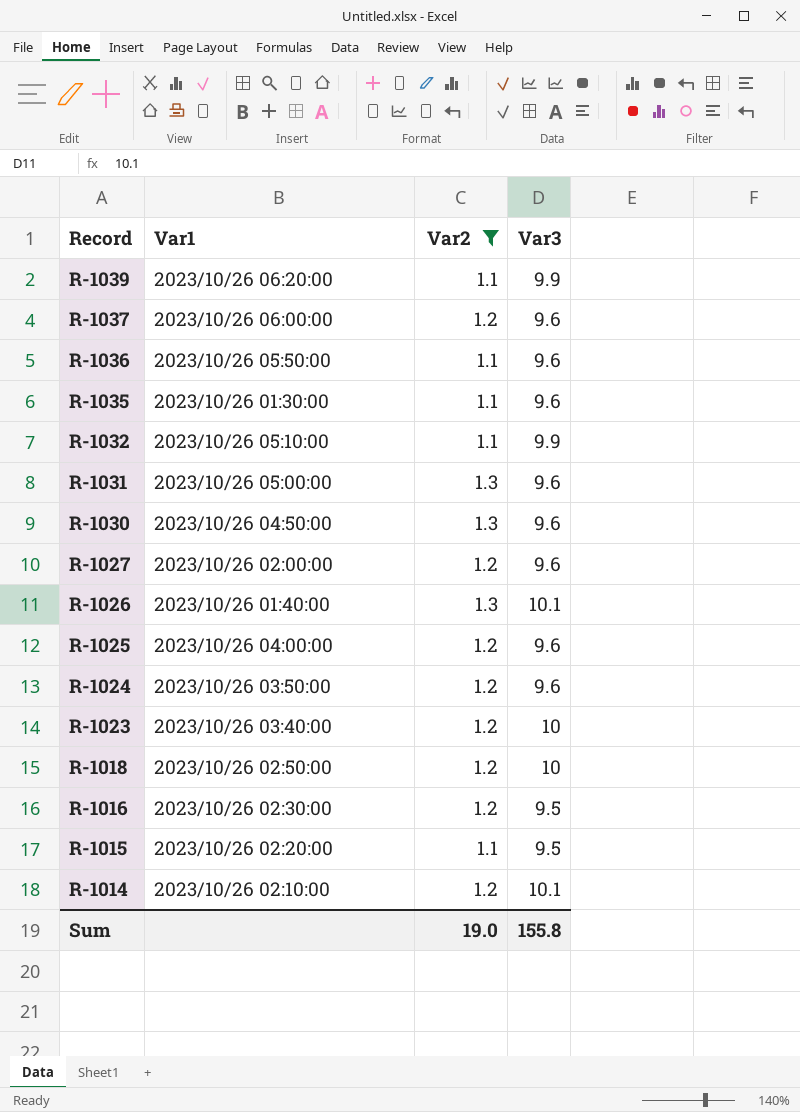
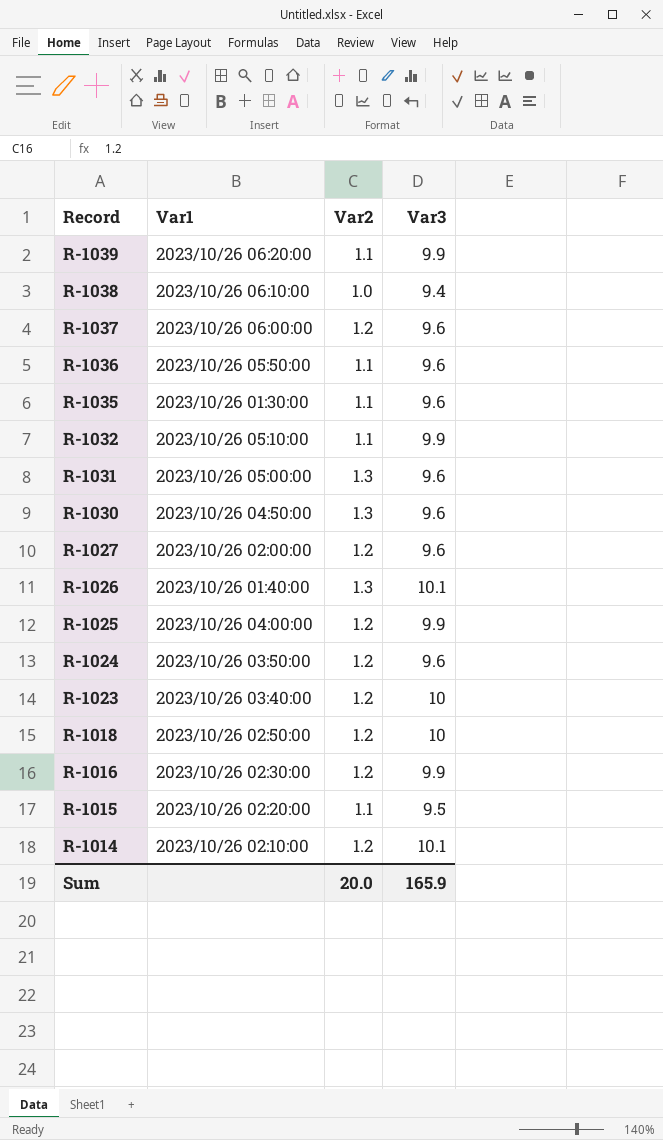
filter: Var2 != 1.0 -> none
R-1025 | Var3: 9.6 -> 9.9
R-1016 | Var3: 9.5 -> 9.9
Sum | Var2: 19.0 -> 20.0
Sum | Var3: 155.8 -> 165.9

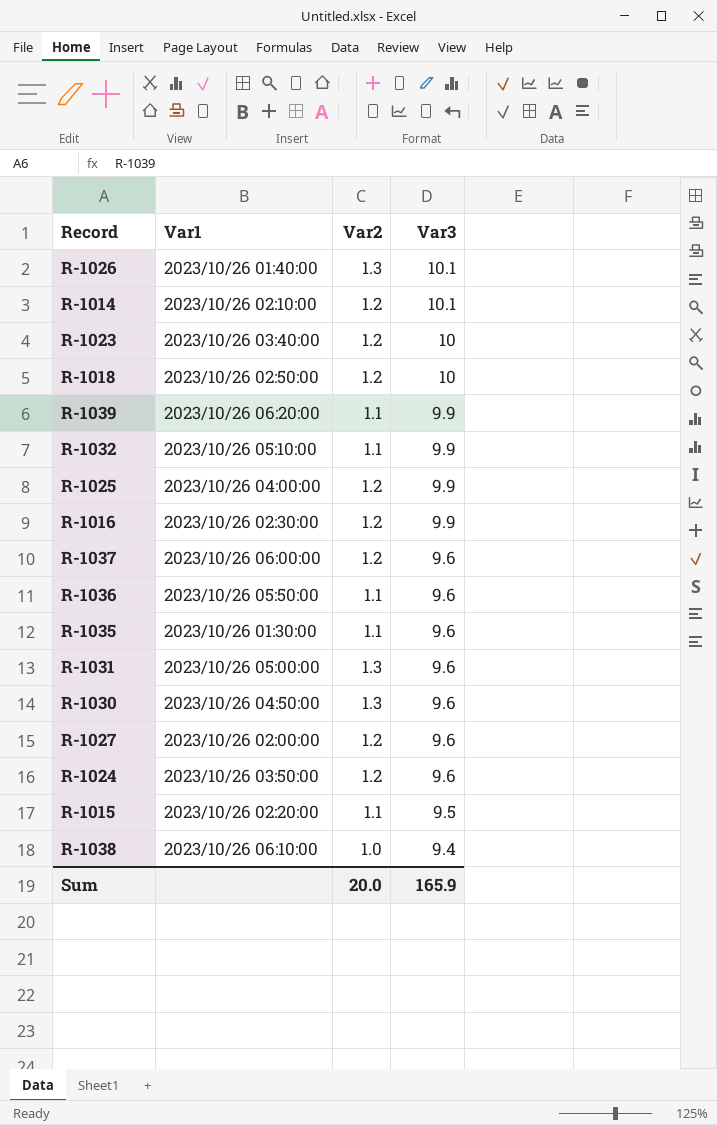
row order: Record descending -> Var3 descending

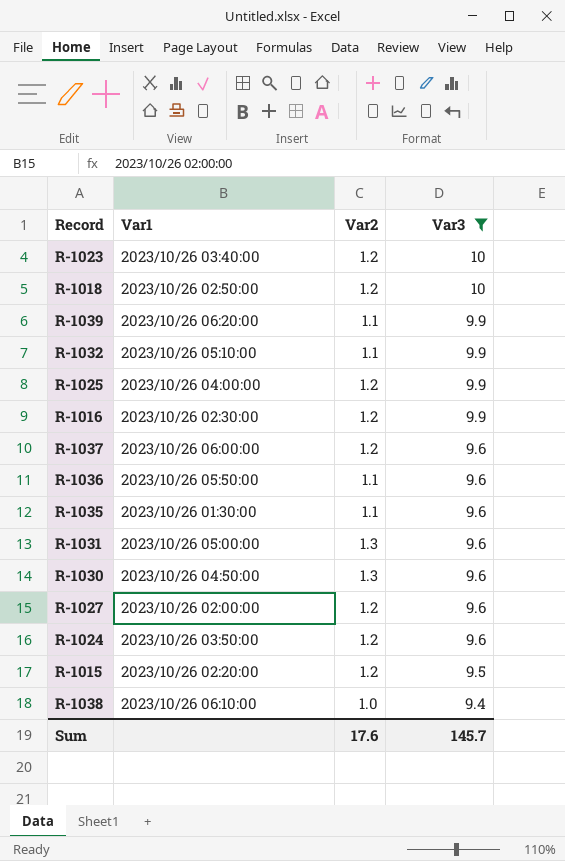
filter: none -> Var3 != 10.1
R-1015 | Var2: 1.1 -> 1.2
Sum | Var2: 20.0 -> 17.6
Sum | Var3: 165.9 -> 145.7

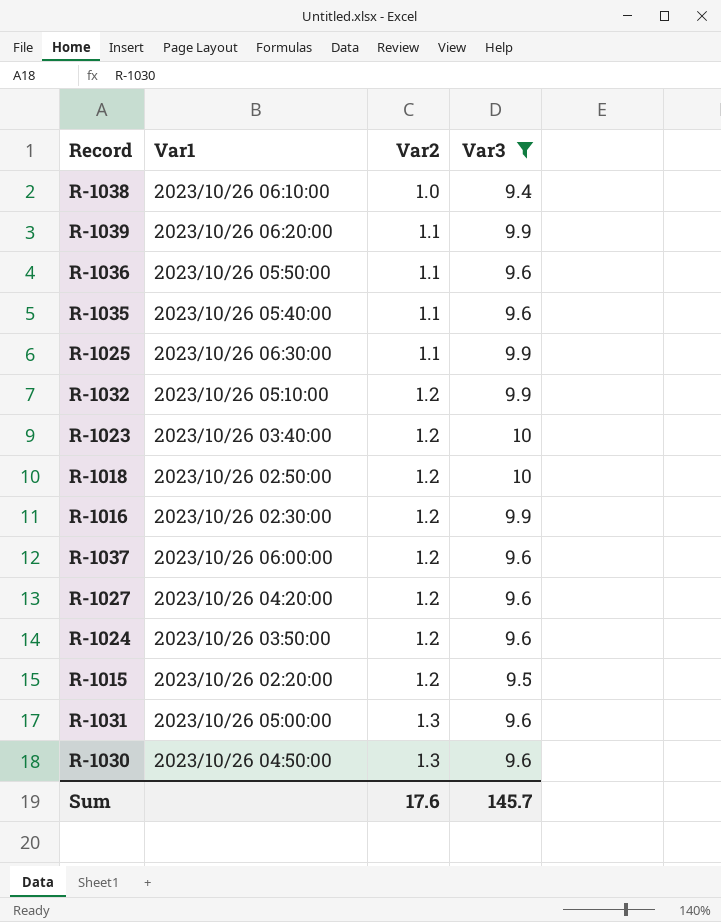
row order: Var3 descending -> Var2 ascending
R-1035 | Var1: 2023/10/26 01:30:00 -> 2023/10/26 05:40:00
R-1025 | Var1: 2023/10/26 04:00:00 -> 2023/10/26 06:30:00
R-1025 | Var2: 1.2 -> 1.1
R-1032 | Var2: 1.1 -> 1.2
R-1027 | Var1: 2023/10/26 02:00:00 -> 2023/10/26 04:20:00

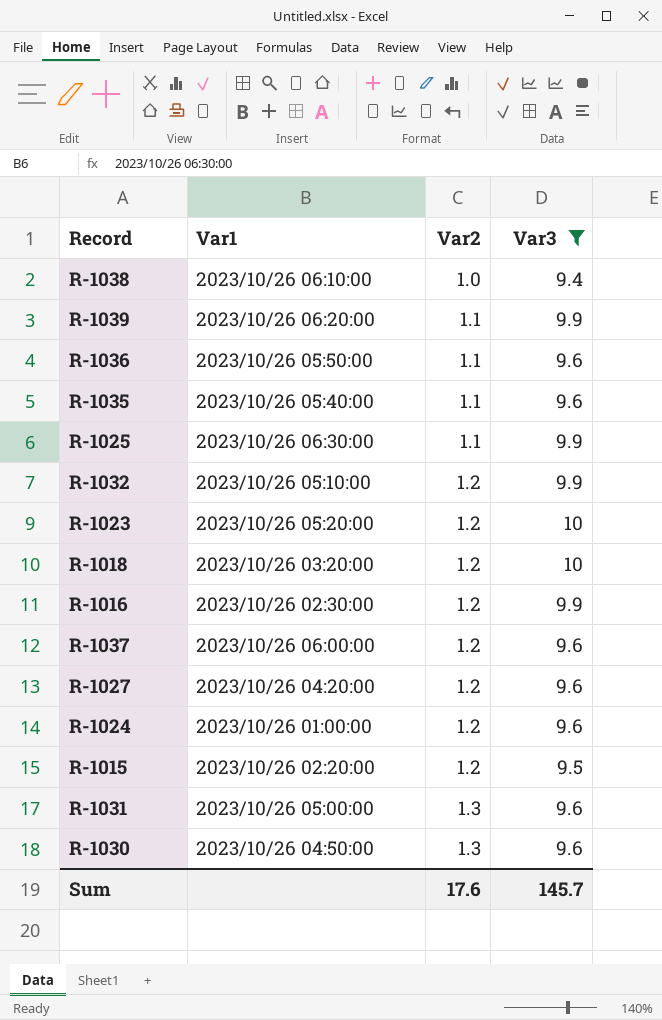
R-1023 | Var1: 2023/10/26 03:40:00 -> 2023/10/26 05:20:00
R-1018 | Var1: 2023/10/26 02:50:00 -> 2023/10/26 03:20:00
R-1024 | Var1: 2023/10/26 03:50:00 -> 2023/10/26 01:00:00

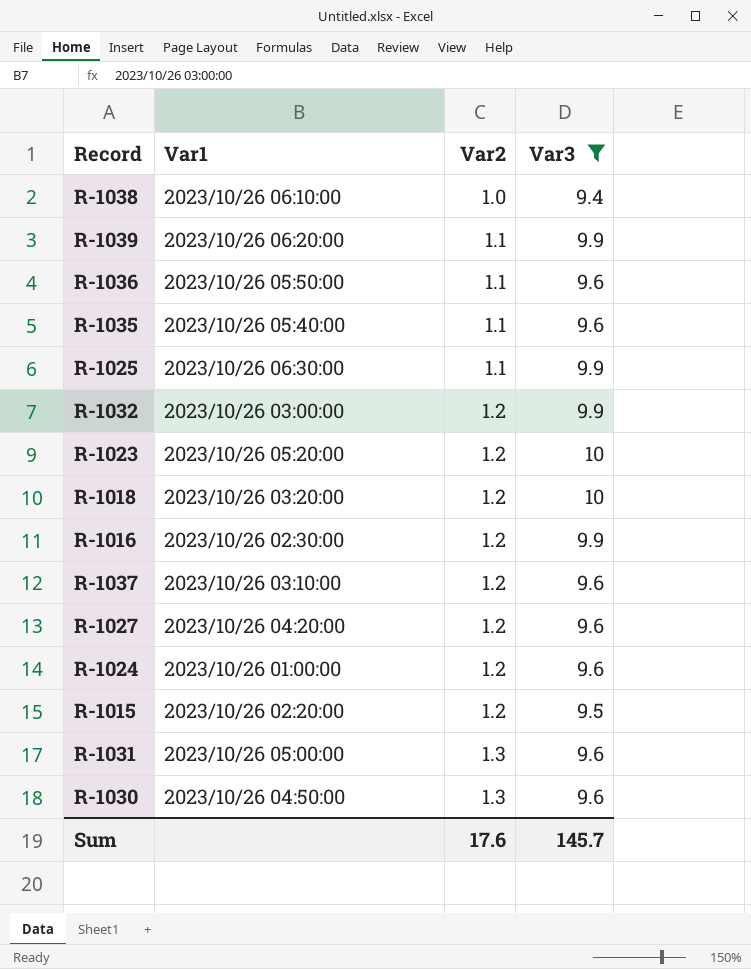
R-1032 | Var1: 2023/10/26 05:10:00 -> 2023/10/26 03:00:00
R-1037 | Var1: 2023/10/26 06:00:00 -> 2023/10/26 03:10:00

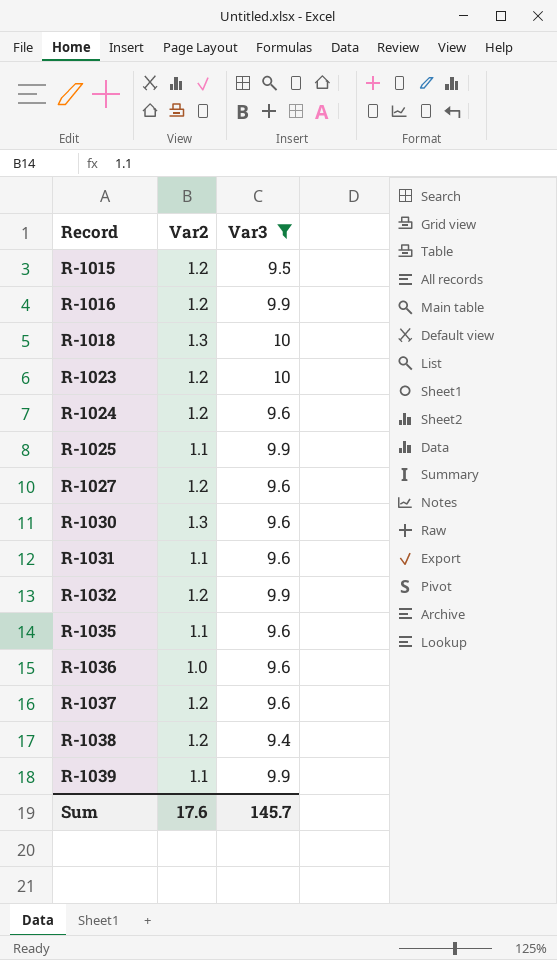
row order: Var2 ascending -> Record ascending
column Var1 | position: 2 -> none
R-1018 | Var2: 1.2 -> 1.3
R-1031 | Var2: 1.3 -> 1.1
R-1036 | Var2: 1.1 -> 1.0
R-1038 | Var2: 1.0 -> 1.2

